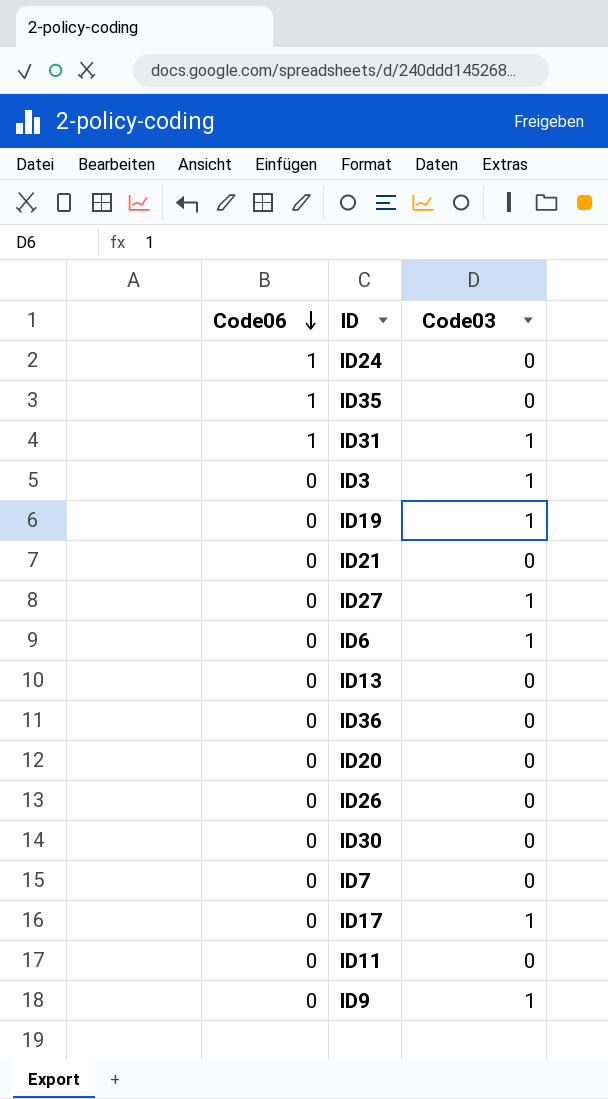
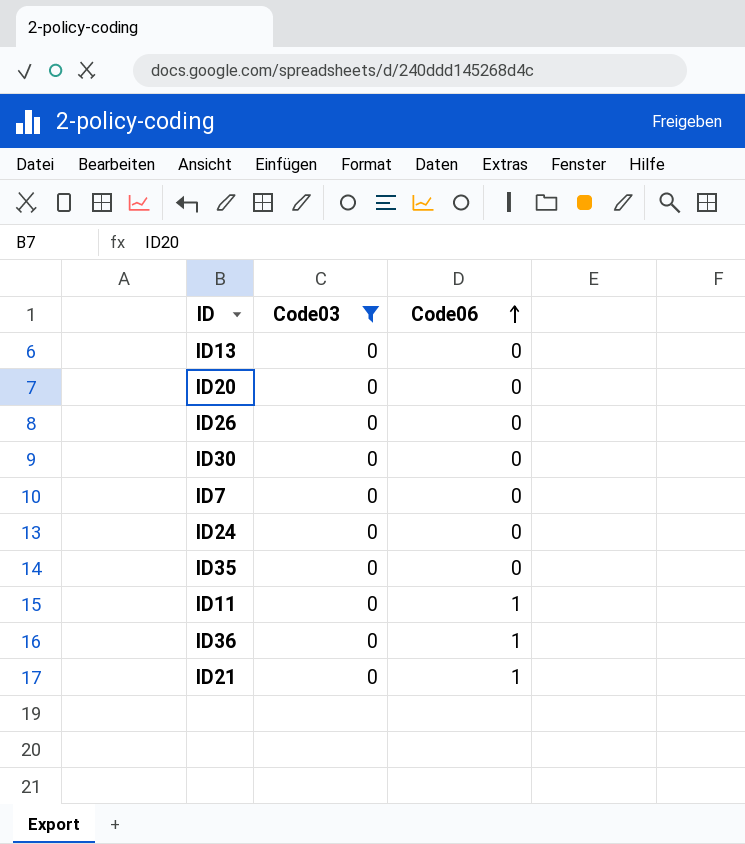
filter: none -> Code03 = 0
row order: Code06 descending -> Code06 ascending
column Code06 | position: 1 -> 3
ID24 | Code06: 1 -> 0
ID35 | Code06: 1 -> 0
ID11 | Code06: 0 -> 1
ID36 | Code06: 0 -> 1
ID21 | Code06: 0 -> 1

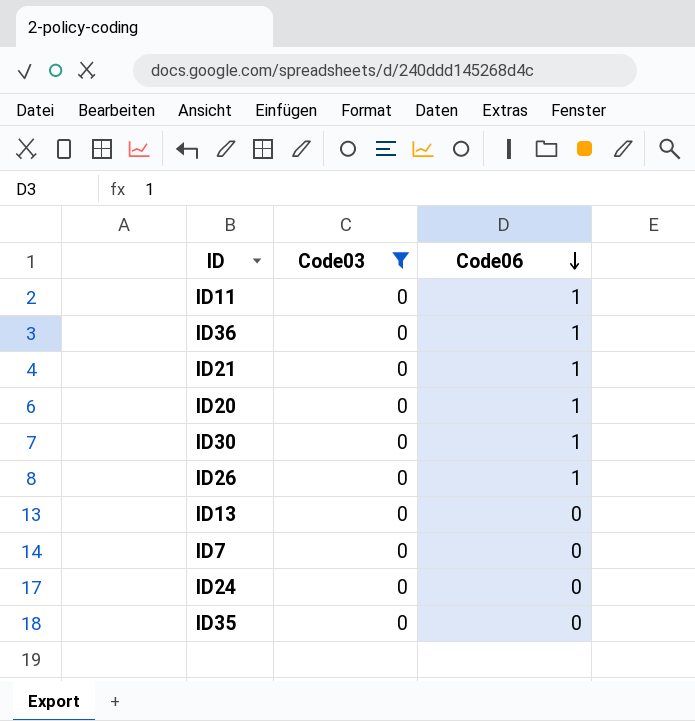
row order: Code06 ascending -> Code06 descending
ID20 | Code06: 0 -> 1
ID30 | Code06: 0 -> 1
ID26 | Code06: 0 -> 1

